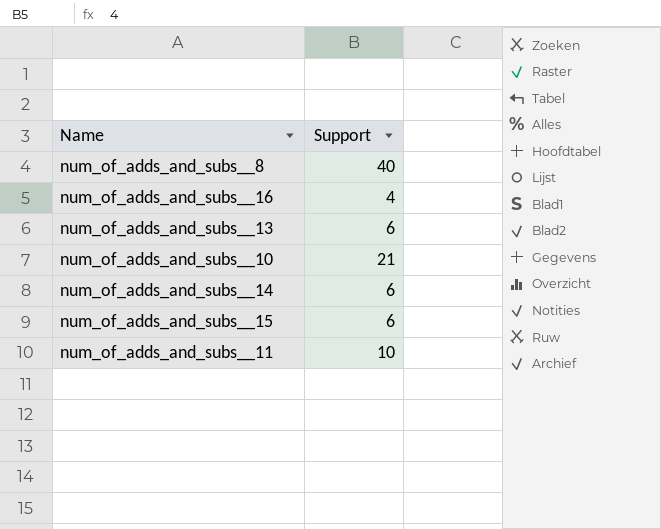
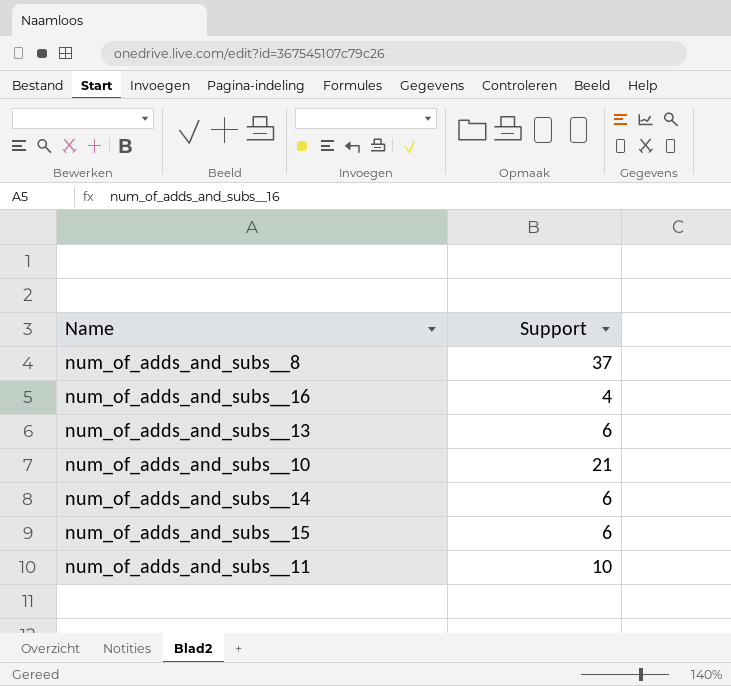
num_of_adds_and_subs__8 | Support: 40 -> 37

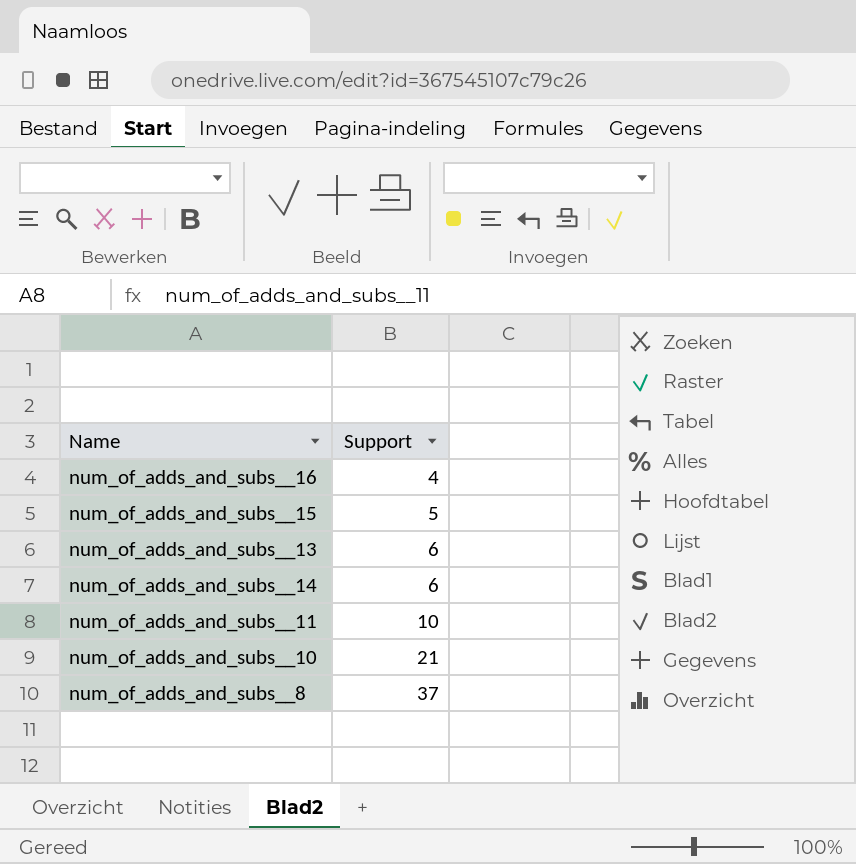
row order: none -> Support ascending
num_of_adds_and_subs__15 | Support: 6 -> 5

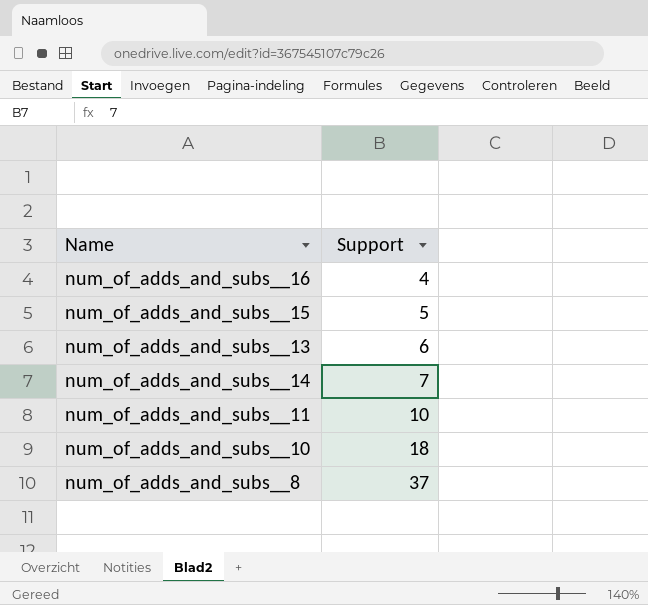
num_of_adds_and_subs__14 | Support: 6 -> 7
num_of_adds_and_subs__10 | Support: 21 -> 18

